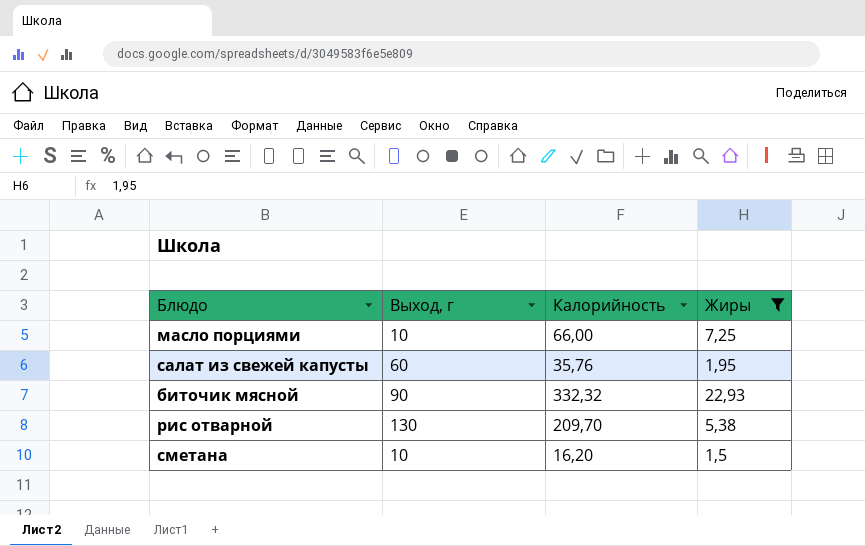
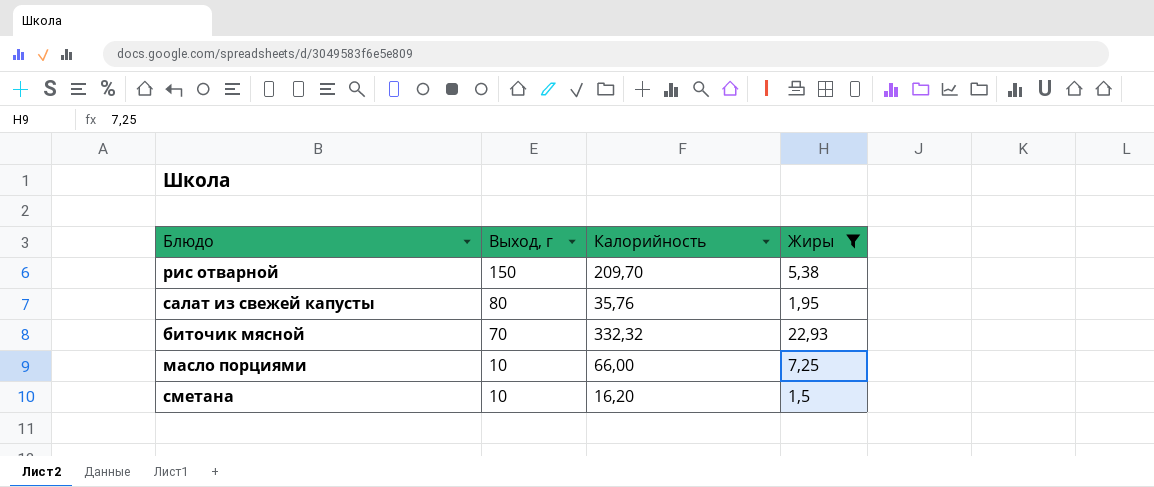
row order: none -> Выход, г descending
рис отварной | Выход, г: 130 -> 150
салат из свежей капусты | Выход, г: 60 -> 80
биточик мясной | Выход, г: 90 -> 70

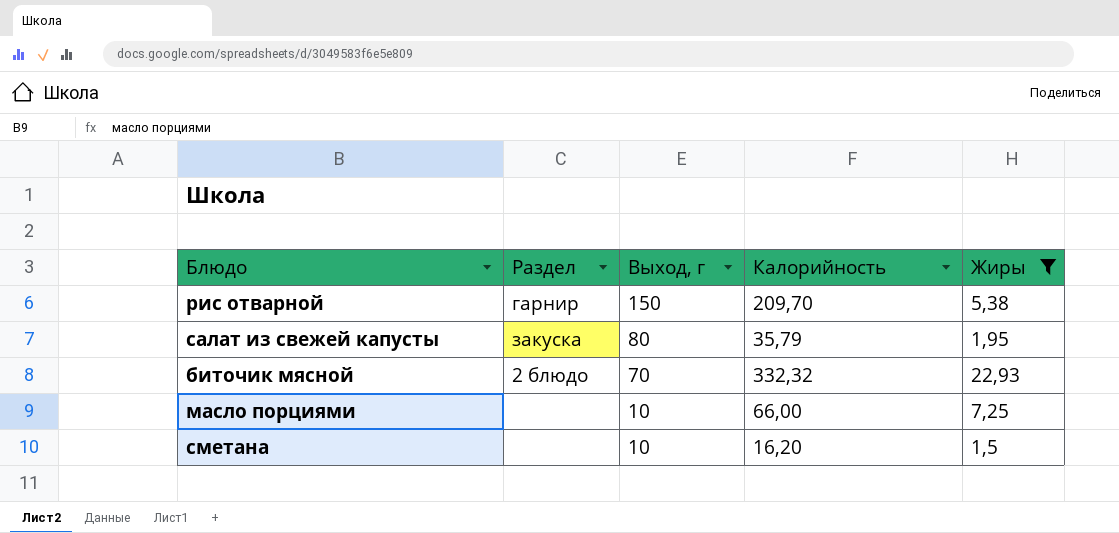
column Раздел | position: none -> 2
салат из свежей капусты | Калорийность: 35,76 -> 35,79

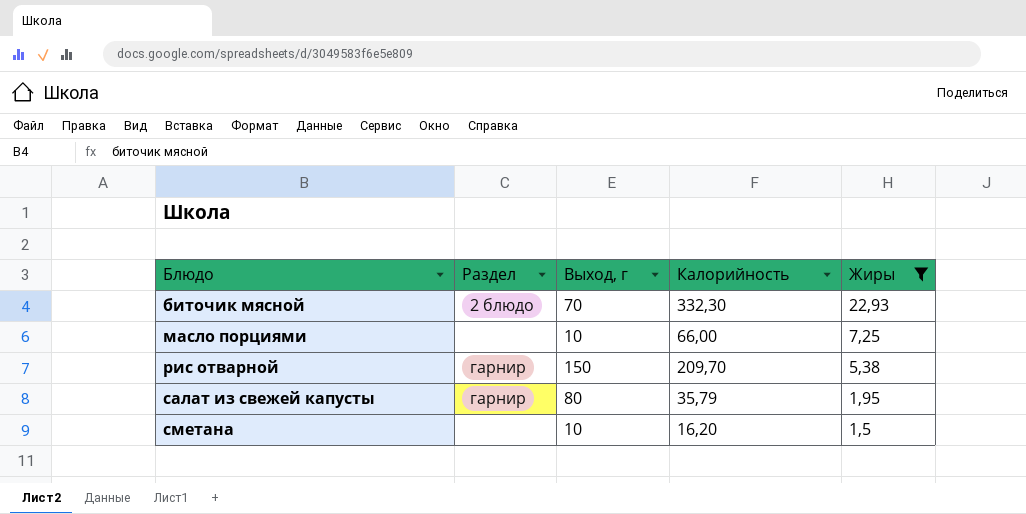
row order: Выход, г descending -> Блюдо ascending
биточик мясной | Калорийность: 332,32 -> 332,30
салат из свежей капусты | Раздел: закуска -> гарнир

